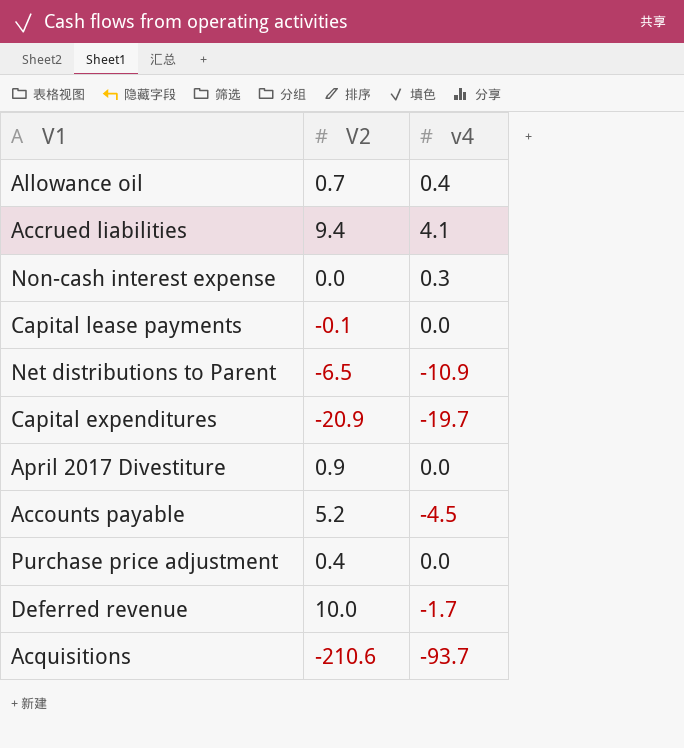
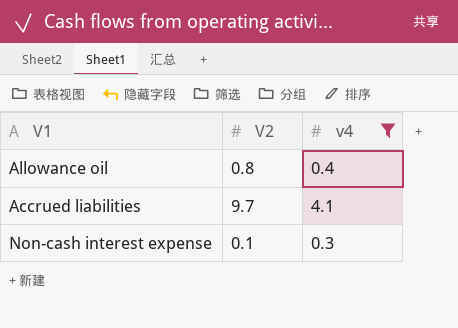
filter: none -> v4 >= 0.3
Allowance oil | V2: 0.7 -> 0.8
Accrued liabilities | V2: 9.4 -> 9.7
Non-cash interest expense | V2: 0.0 -> 0.1

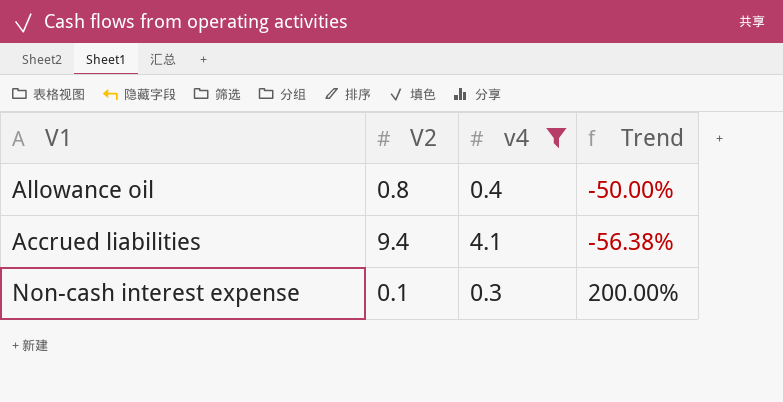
column Trend | formula: none -> ([v4] - [V2]) / [V2]
Accrued liabilities | V2: 9.7 -> 9.4

